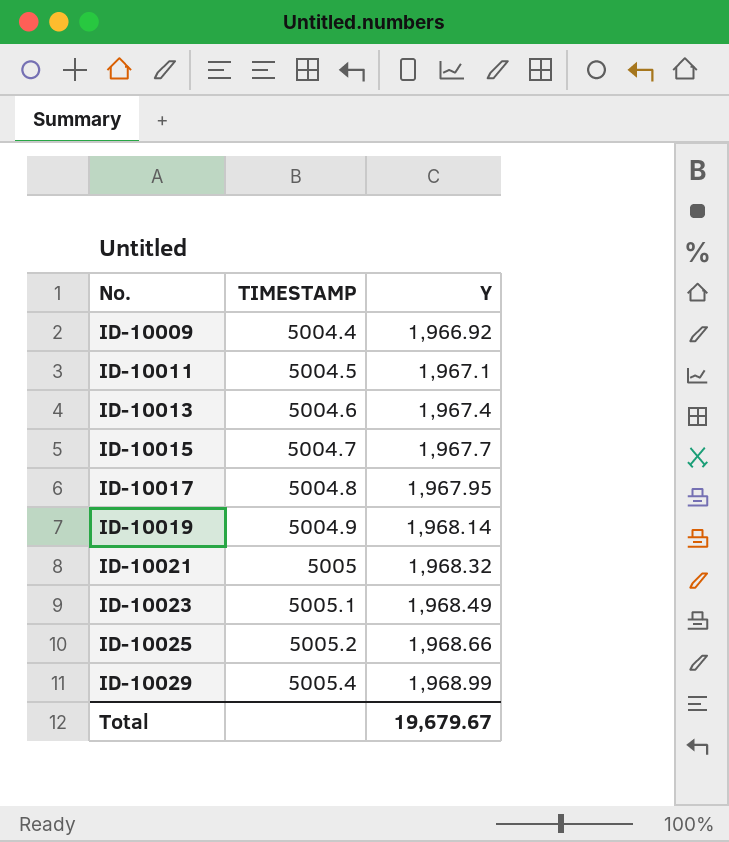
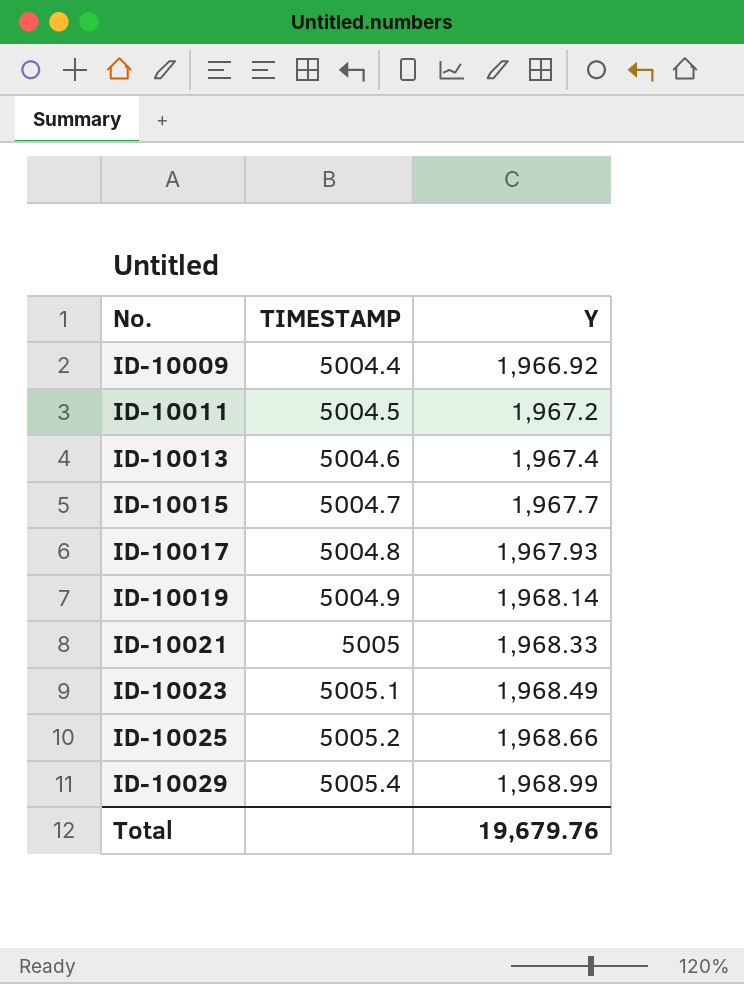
ID-10011 | Y: 1,967.1 -> 1,967.2
ID-10017 | Y: 1,967.95 -> 1,967.93
ID-10021 | Y: 1,968.32 -> 1,968.33
Total | Y: 19,679.67 -> 19,679.76

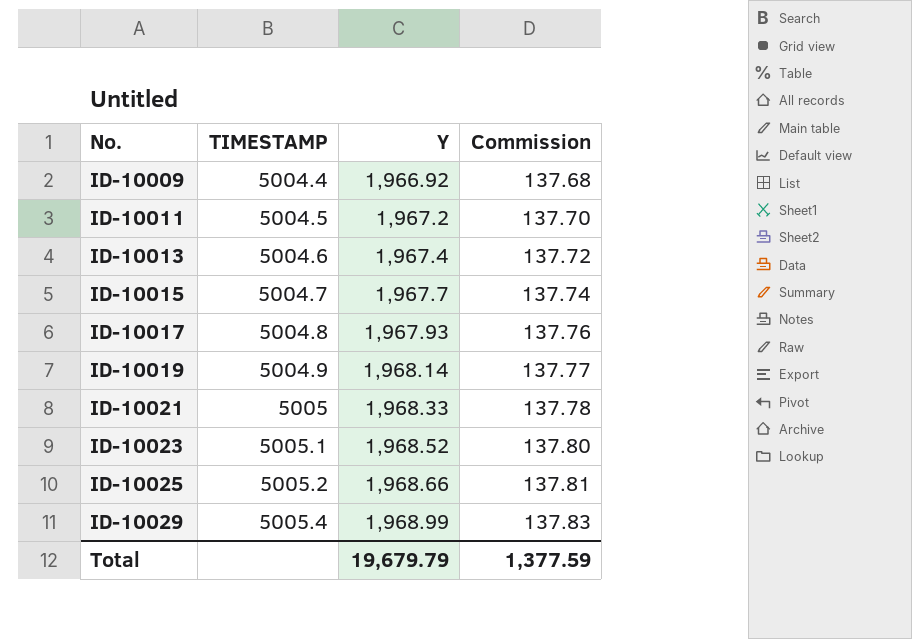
column Commission | formula: none -> [Y] * 0.07
ID-10023 | Y: 1,968.49 -> 1,968.52
Total | Y: 19,679.76 -> 19,679.79

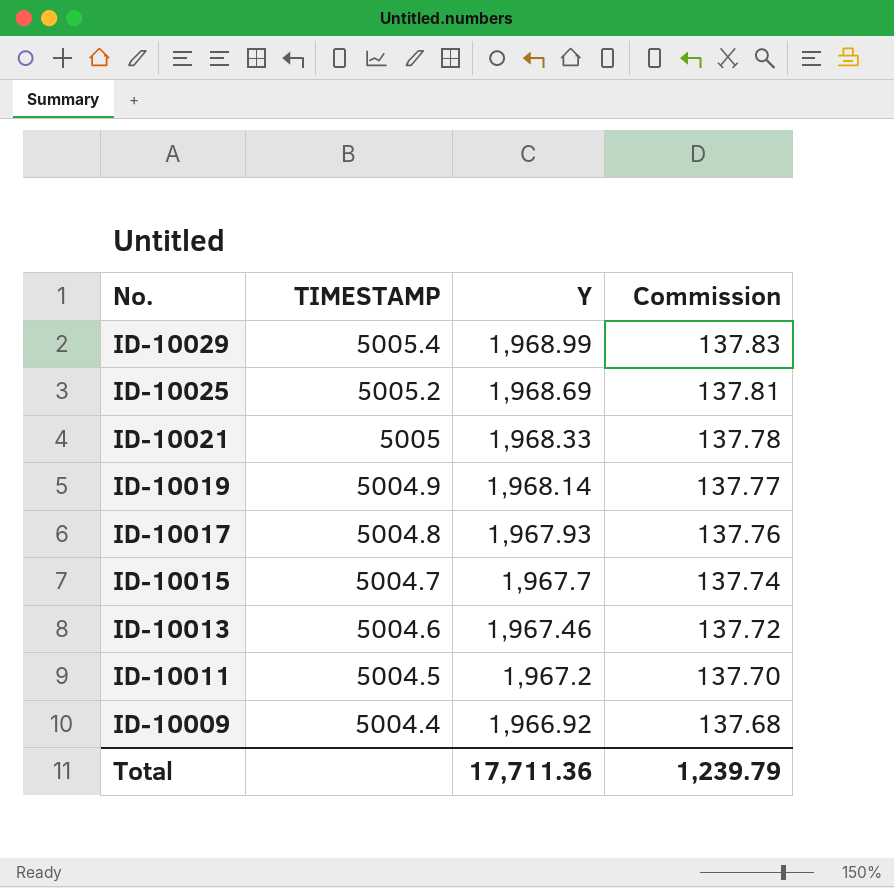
row order: No. ascending -> No. descending
row ID-10023: 5005.1 | 1,968.52 | 137.80 -> none
ID-10025 | Y: 1,968.66 -> 1,968.69
ID-10013 | Y: 1,967.4 -> 1,967.46
Total | Y: 19,679.79 -> 17,711.36
Total | Commission: 1,377.59 -> 1,239.79

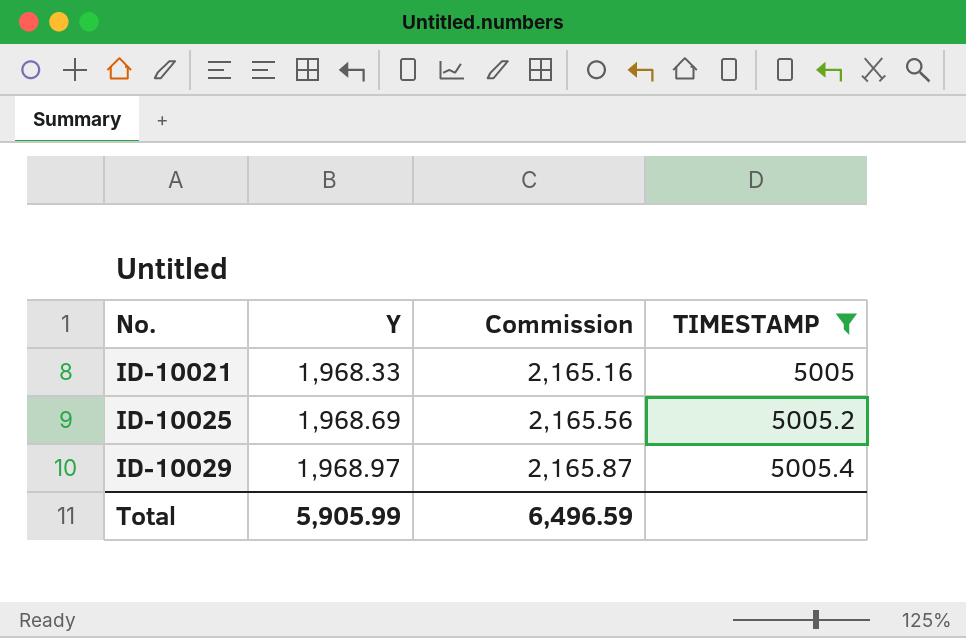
filter: none -> TIMESTAMP >= 5005
row order: No. descending -> No. ascending
column Commission | formula: [Y] * 0.07 -> [Y] * 1.1
column TIMESTAMP | position: 2 -> 4
ID-10029 | Y: 1,968.99 -> 1,968.97
Total | Y: 17,711.36 -> 5,905.99
Total | Commission: 1,239.79 -> 6,496.59

